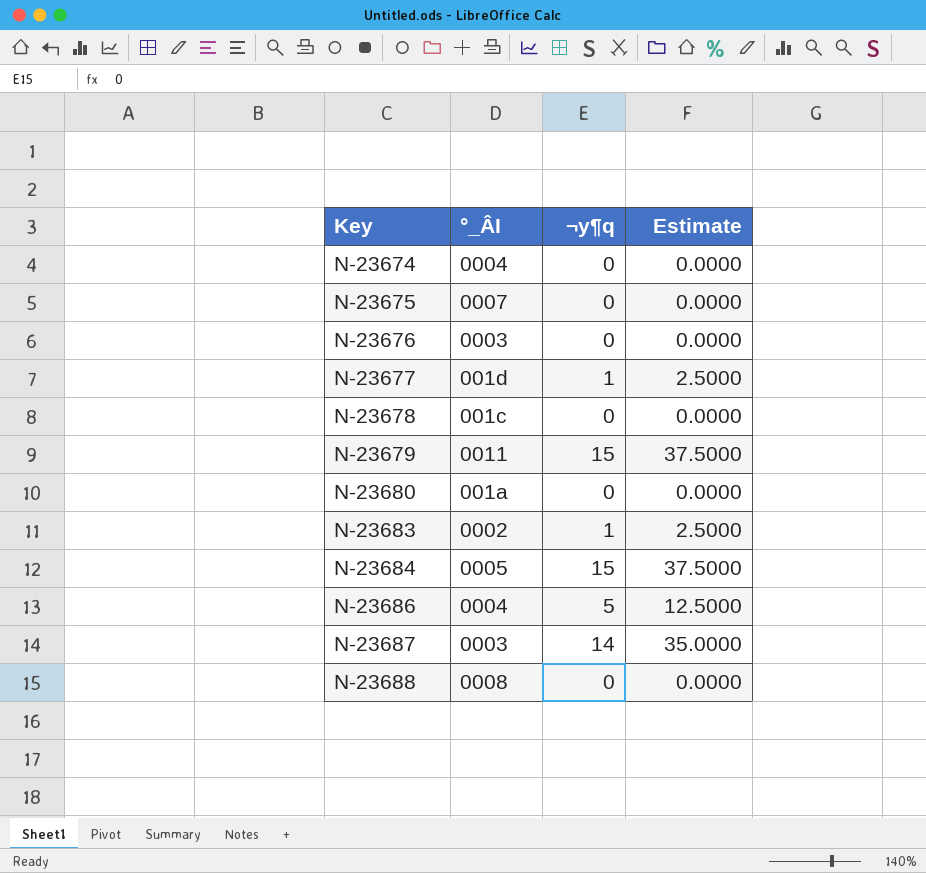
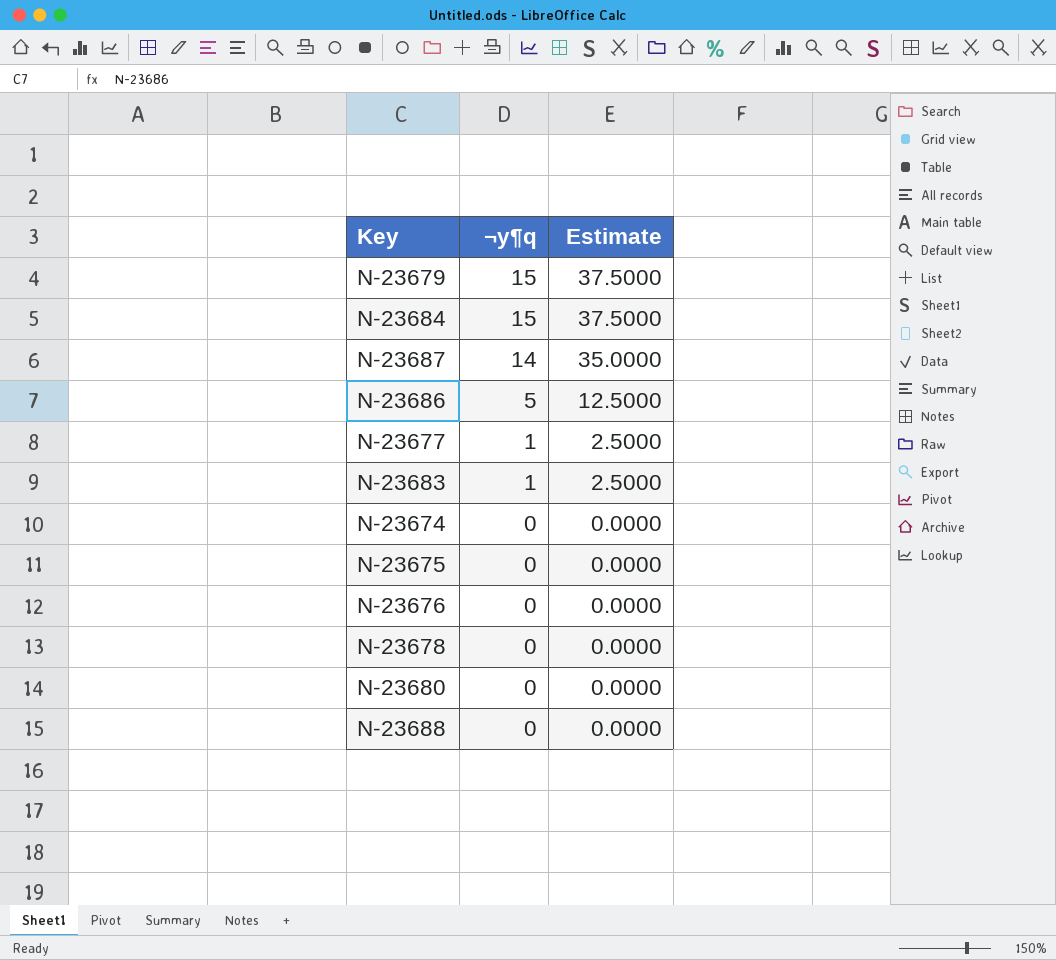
row order: Key ascending -> ¬y¶q descending
column °_ÂI | position: 2 -> none

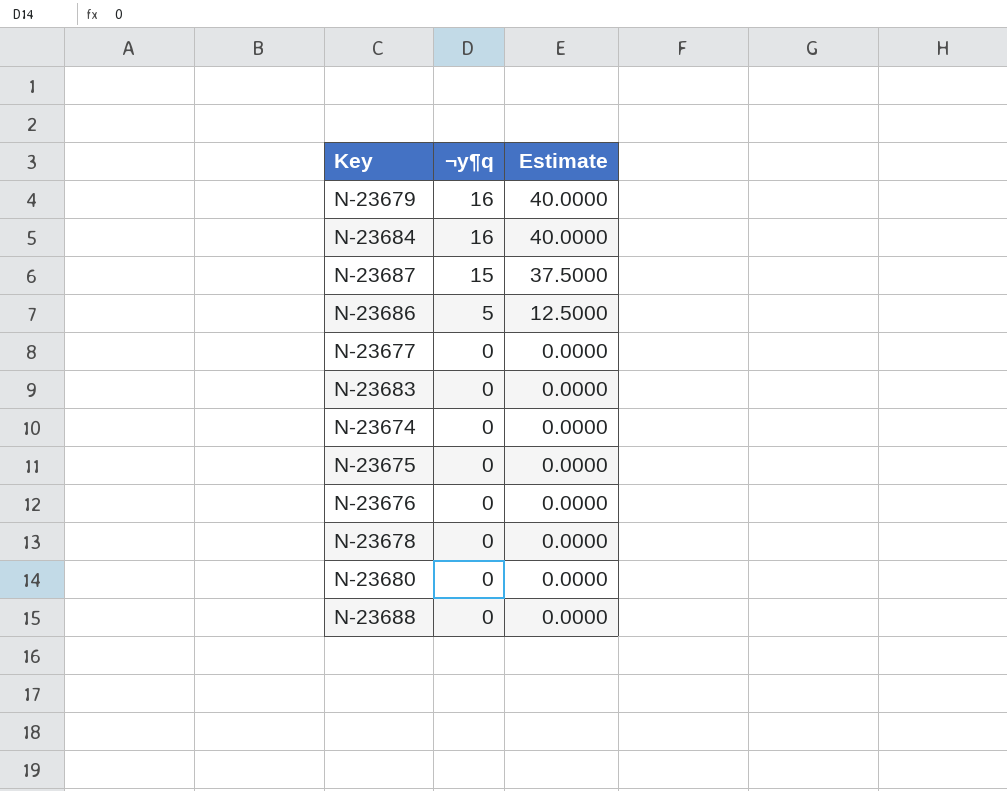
N-23679 | ¬y¶q: 15 -> 16
N-23679 | Estimate: 37.5000 -> 40.0000
N-23684 | ¬y¶q: 15 -> 16
N-23684 | Estimate: 37.5000 -> 40.0000
N-23687 | ¬y¶q: 14 -> 15
N-23687 | Estimate: 35.0000 -> 37.5000
N-23677 | ¬y¶q: 1 -> 0
N-23677 | Estimate: 2.5000 -> 0.0000
N-23683 | ¬y¶q: 1 -> 0
N-23683 | Estimate: 2.5000 -> 0.0000

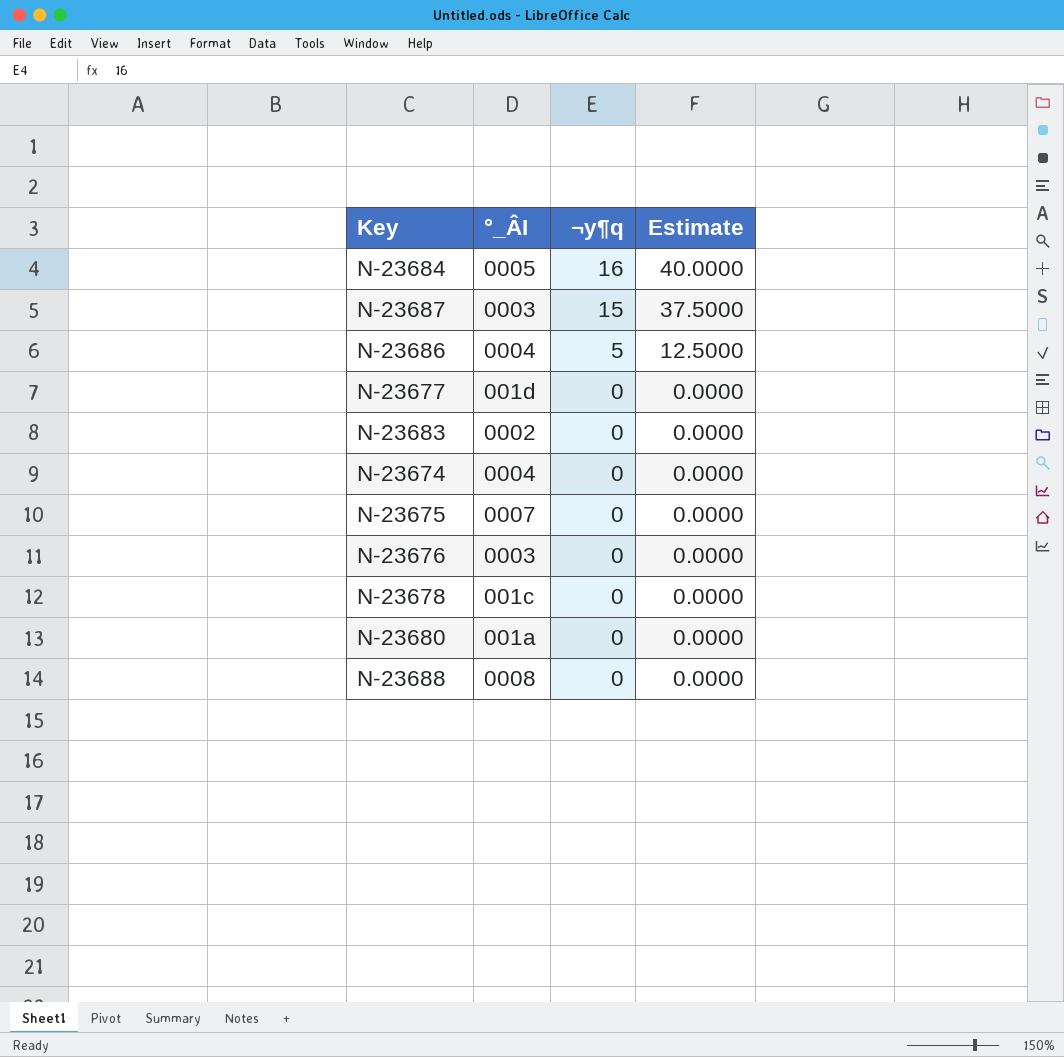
column °_ÂI | position: none -> 2
row N-23679: 16 | 40.0000 -> none

